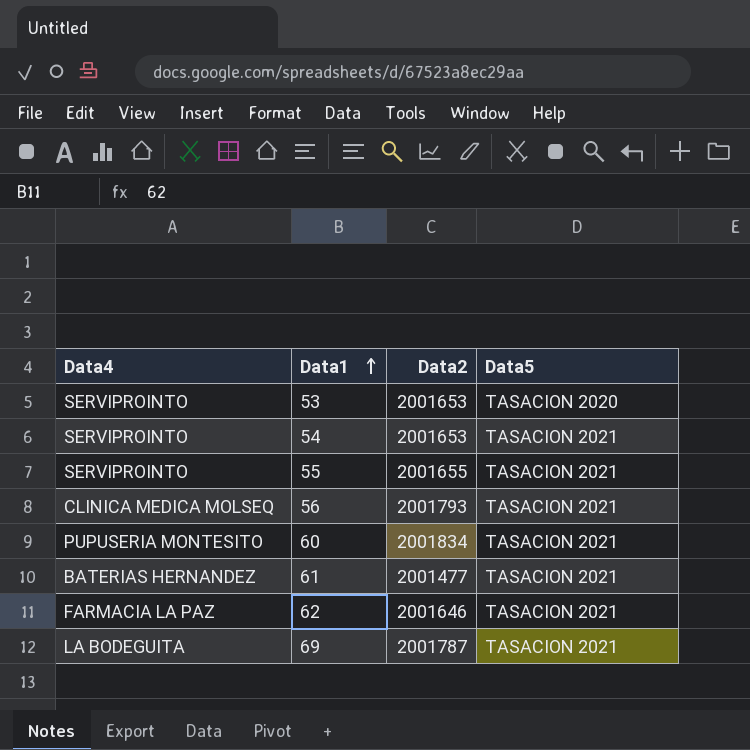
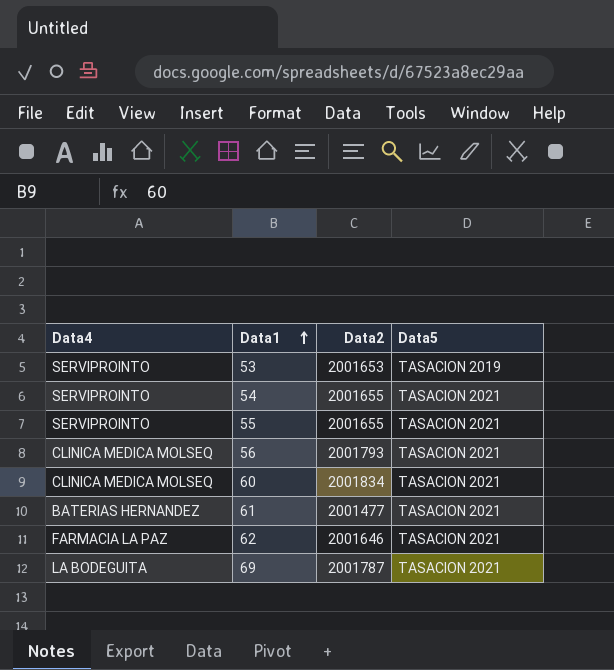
53 | Data5: TASACION 2020 -> TASACION 2019
54 | Data2: 2001653 -> 2001655
60 | Data4: PUPUSERIA MONTESITO -> CLINICA MEDICA MOLSEQ

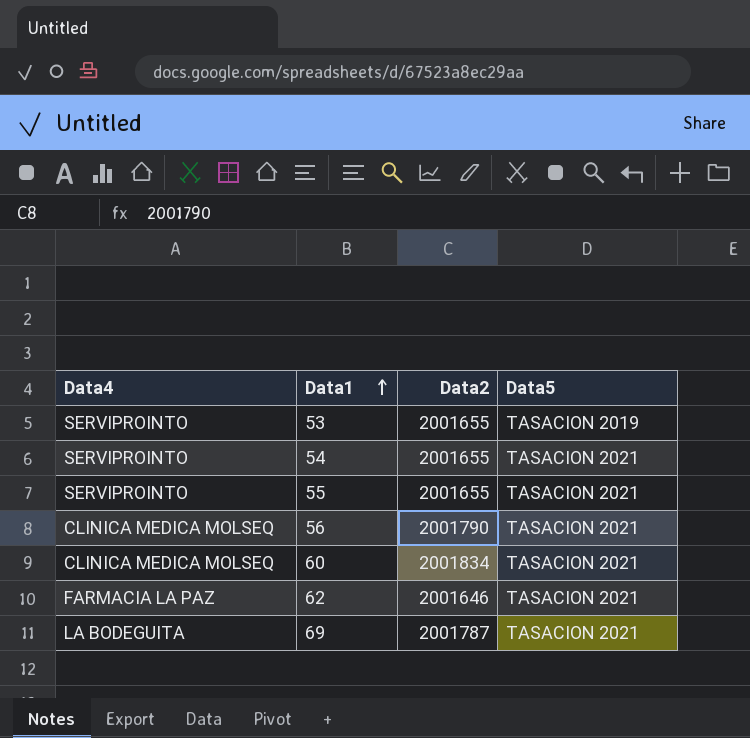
row 61: BATERIAS HERNANDEZ | 2001477 | TASACION 2021 -> none
53 | Data2: 2001653 -> 2001655
56 | Data2: 2001793 -> 2001790

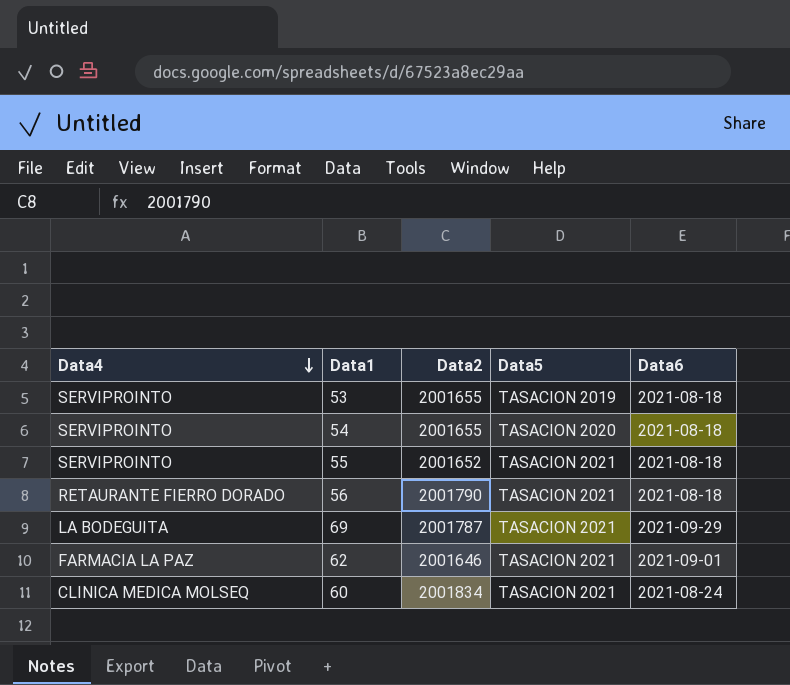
row order: Data1 ascending -> Data4 descending
column Data6 | position: none -> 5
54 | Data5: TASACION 2021 -> TASACION 2020
55 | Data2: 2001655 -> 2001652
56 | Data4: CLINICA MEDICA MOLSEQ -> RETAURANTE FIERRO DORADO

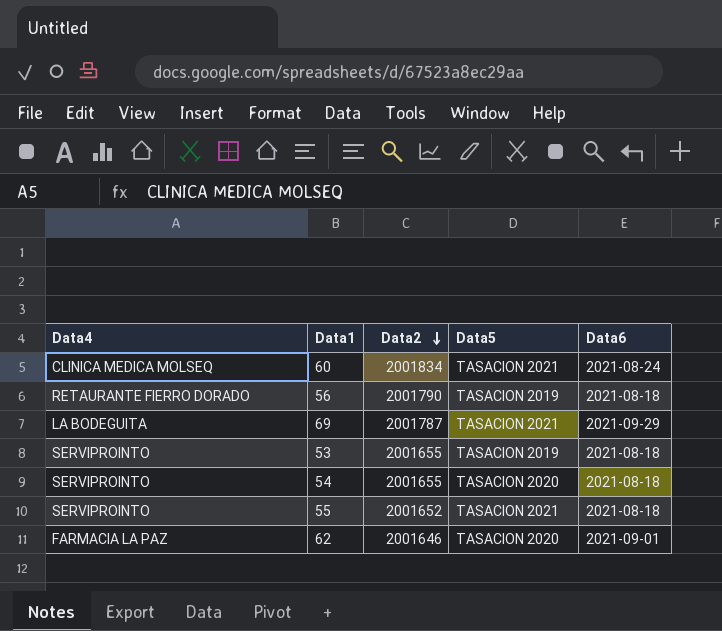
row order: Data4 descending -> Data2 descending
56 | Data5: TASACION 2021 -> TASACION 2019
62 | Data5: TASACION 2021 -> TASACION 2020

